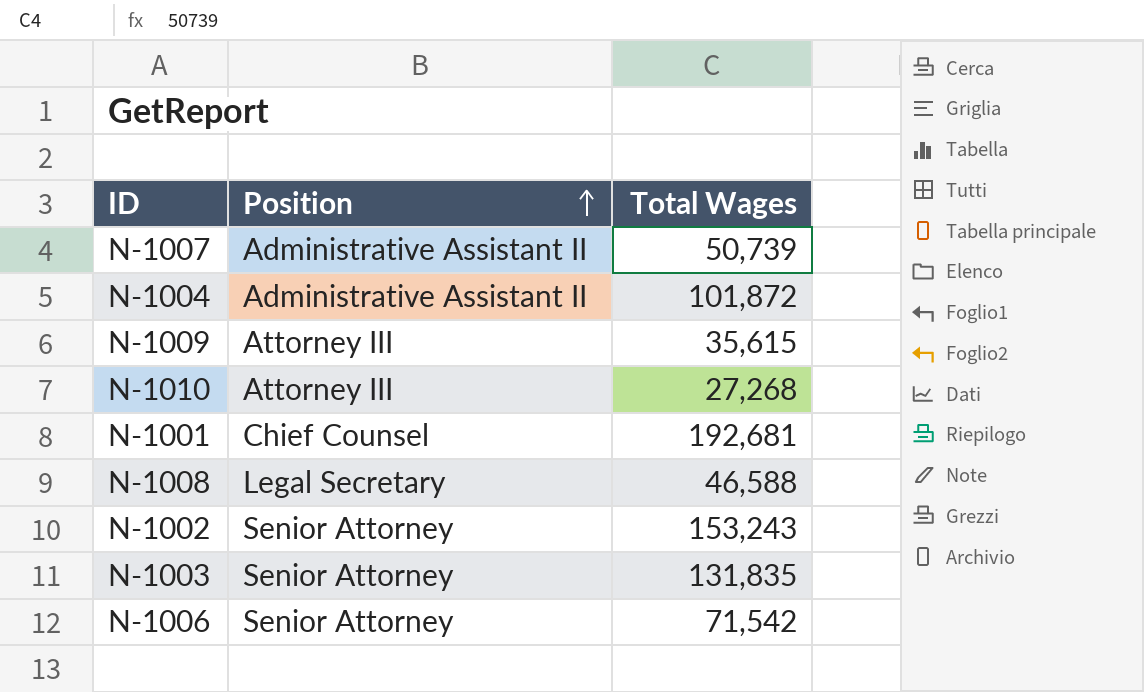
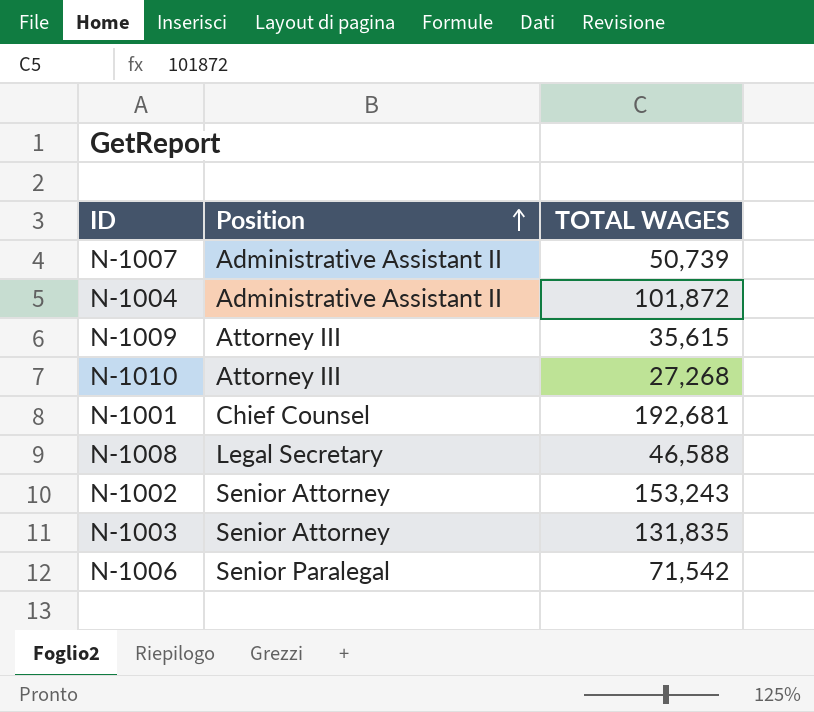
column name: Total Wages -> TOTAL WAGES
N-1006 | Position: Senior Attorney -> Senior Paralegal

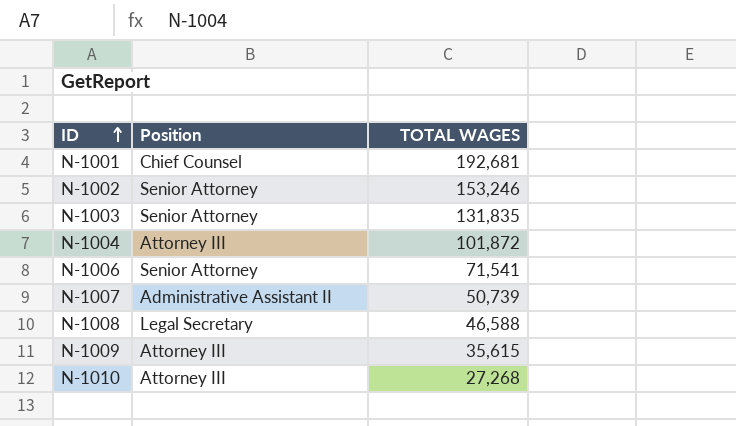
row order: Position ascending -> ID ascending
N-1002 | TOTAL WAGES: 153,243 -> 153,246
N-1004 | Position: Administrative Assistant II -> Attorney III
N-1006 | Position: Senior Paralegal -> Senior Attorney
N-1006 | TOTAL WAGES: 71,542 -> 71,541

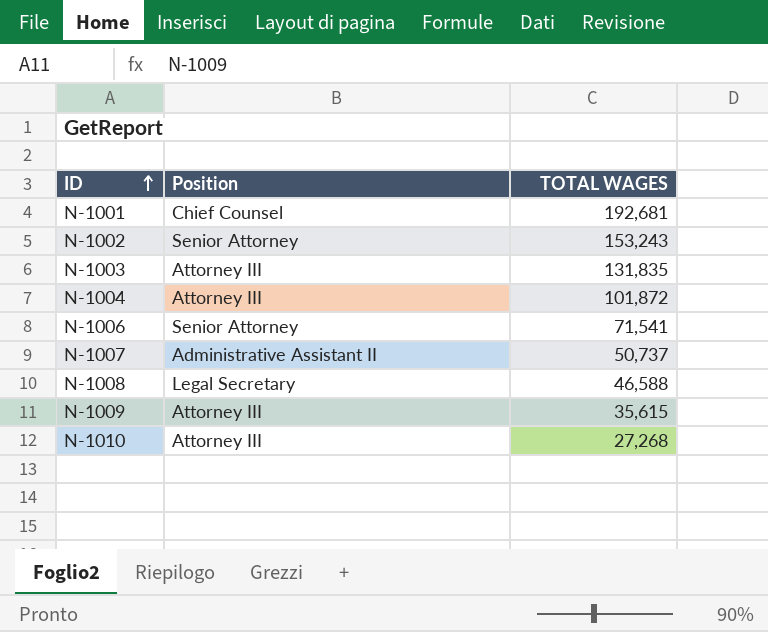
N-1002 | TOTAL WAGES: 153,246 -> 153,243
N-1003 | Position: Senior Attorney -> Attorney III
N-1007 | TOTAL WAGES: 50,739 -> 50,737

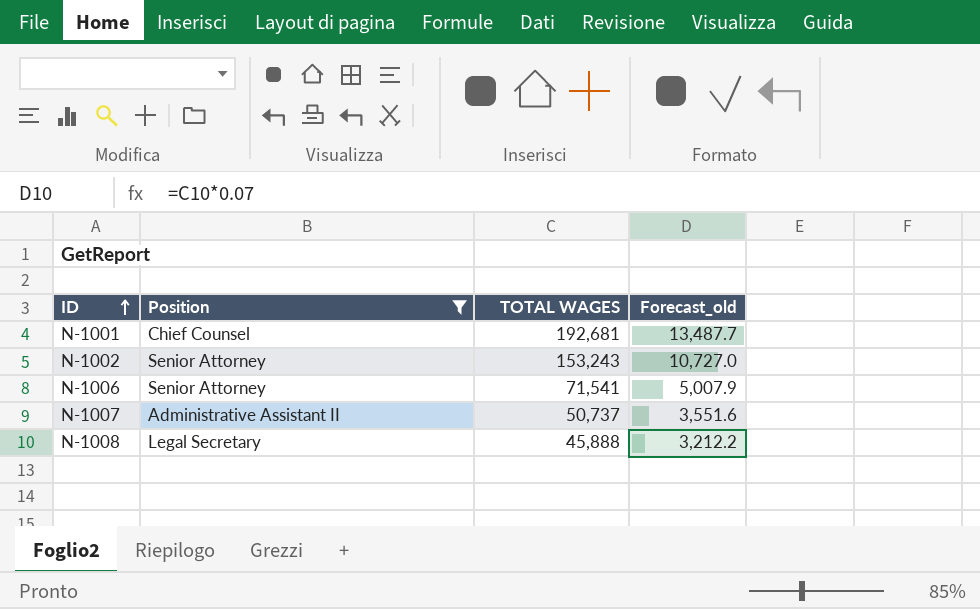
filter: none -> Position != Attorney III
column Forecast_old | formula: none -> [TOTAL WAGES] * 0.07
N-1008 | TOTAL WAGES: 46,588 -> 45,888

